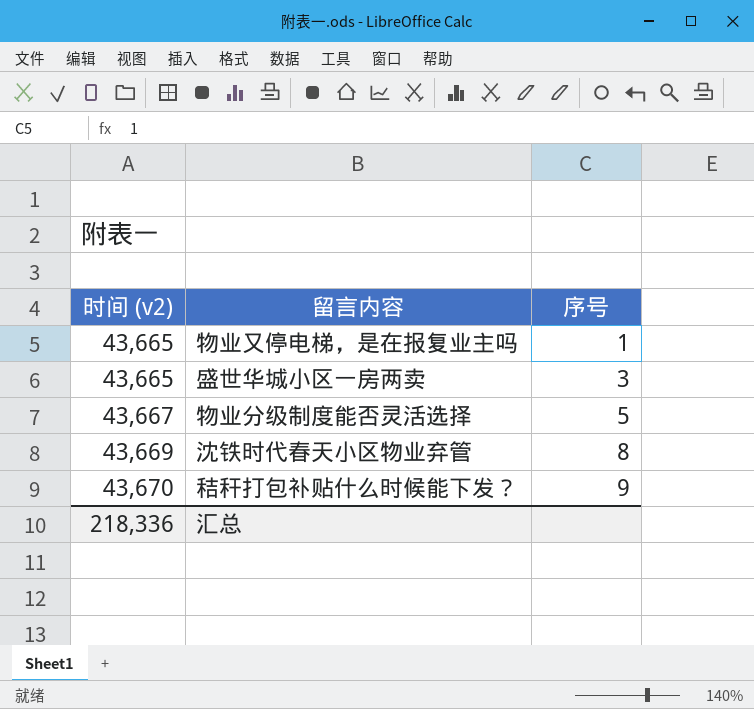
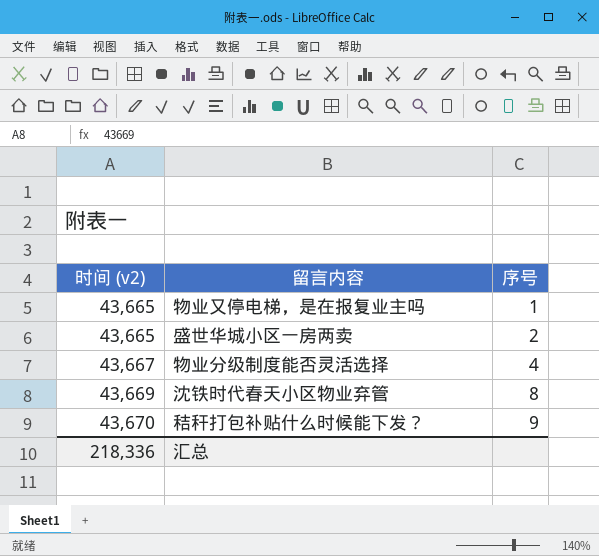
盛世华城小区一房两卖 | 序号: 3 -> 2
物业分级制度能否灵活选择 | 序号: 5 -> 4

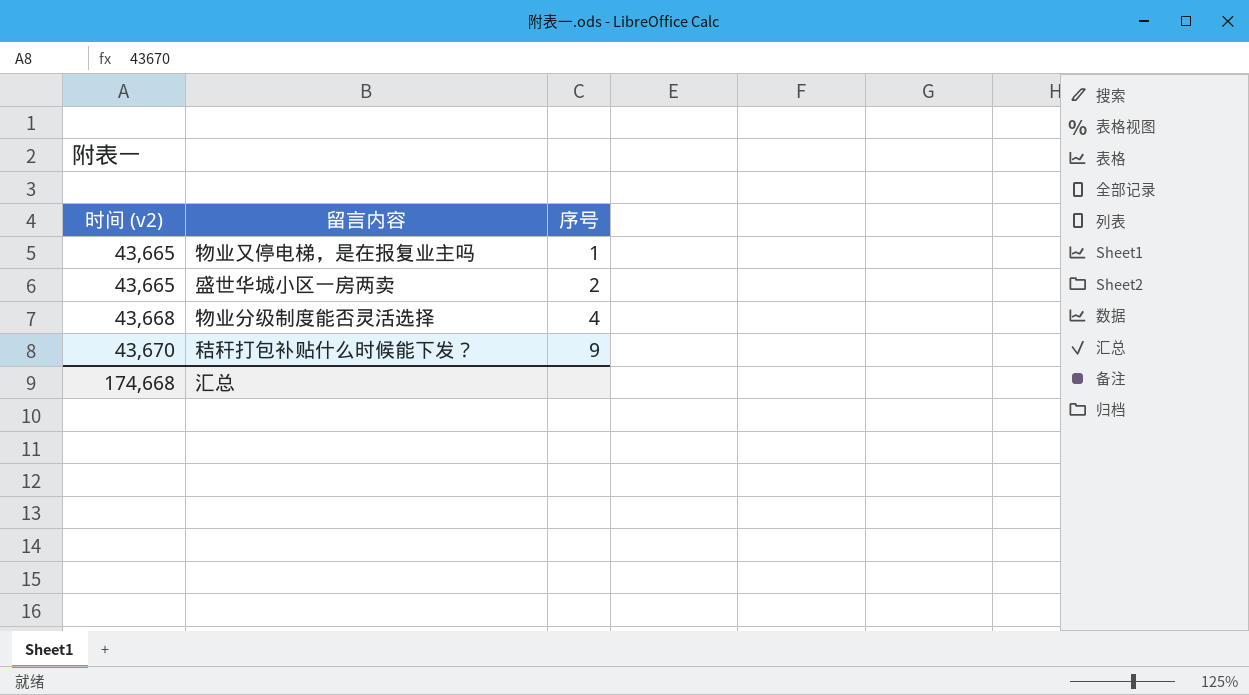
row 沈铁时代春天小区物业弃管: 43,669 | 8 -> none
物业分级制度能否灵活选择 | 时间 (v2): 43,667 -> 43,668
汇总 | 时间 (v2): 218,336 -> 174,668

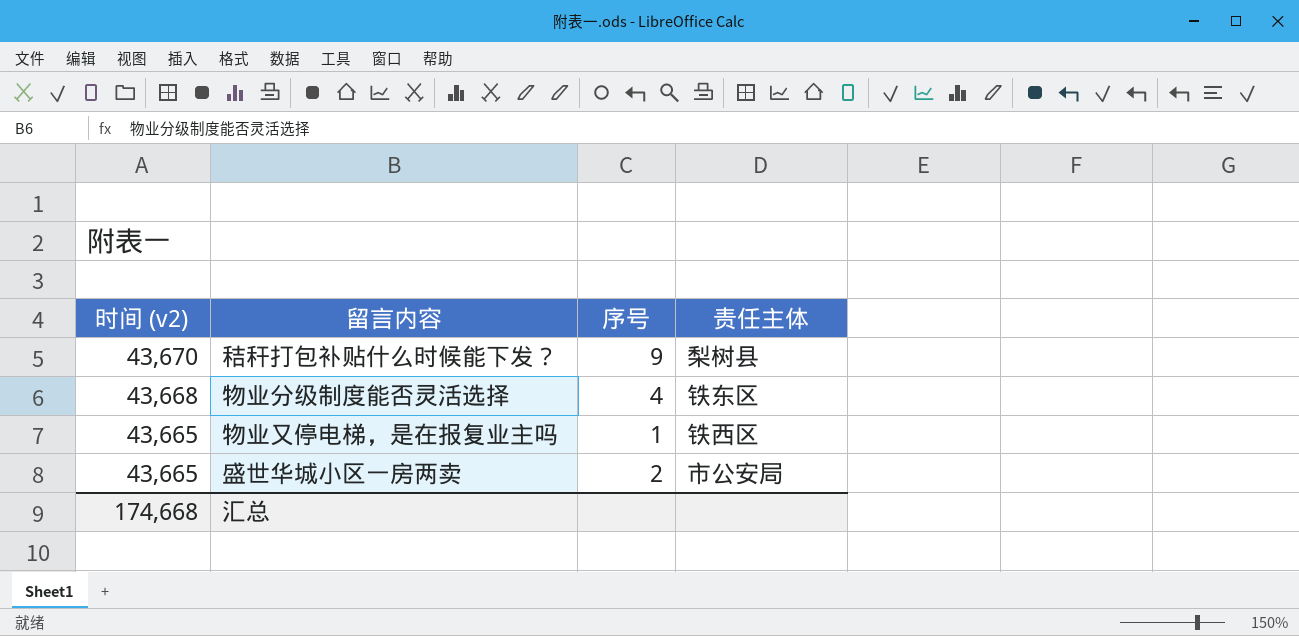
row order: 时间 (v2) ascending -> 时间 (v2) descending
column 责任主体 | position: none -> 4

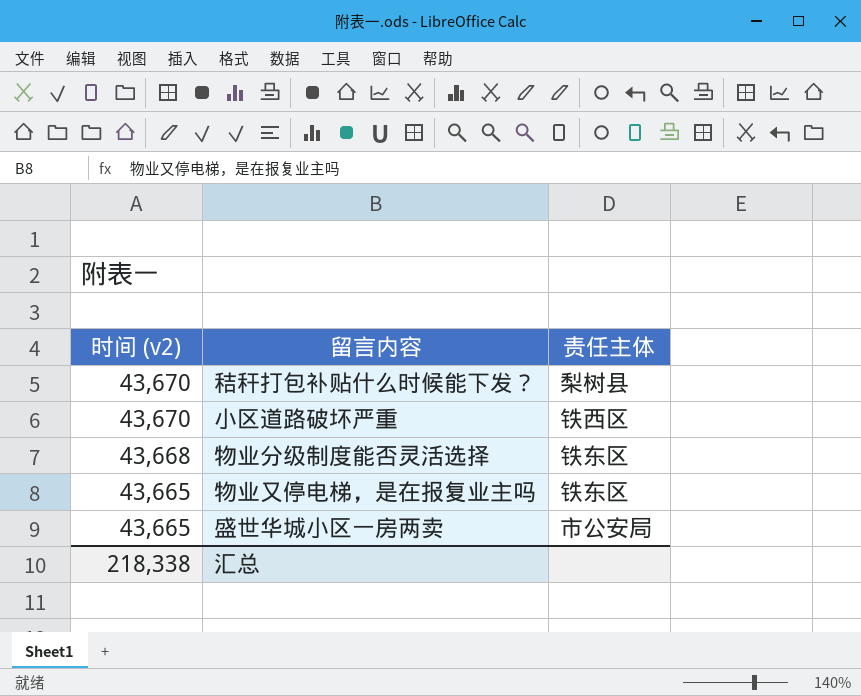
column 序号 | position: 3 -> none
row 小区道路破坏严重: none -> 43,670 | 铁西区
物业又停电梯，是在报复业主吗 | 责任主体: 铁西区 -> 铁东区
汇总 | 时间 (v2): 174,668 -> 218,338

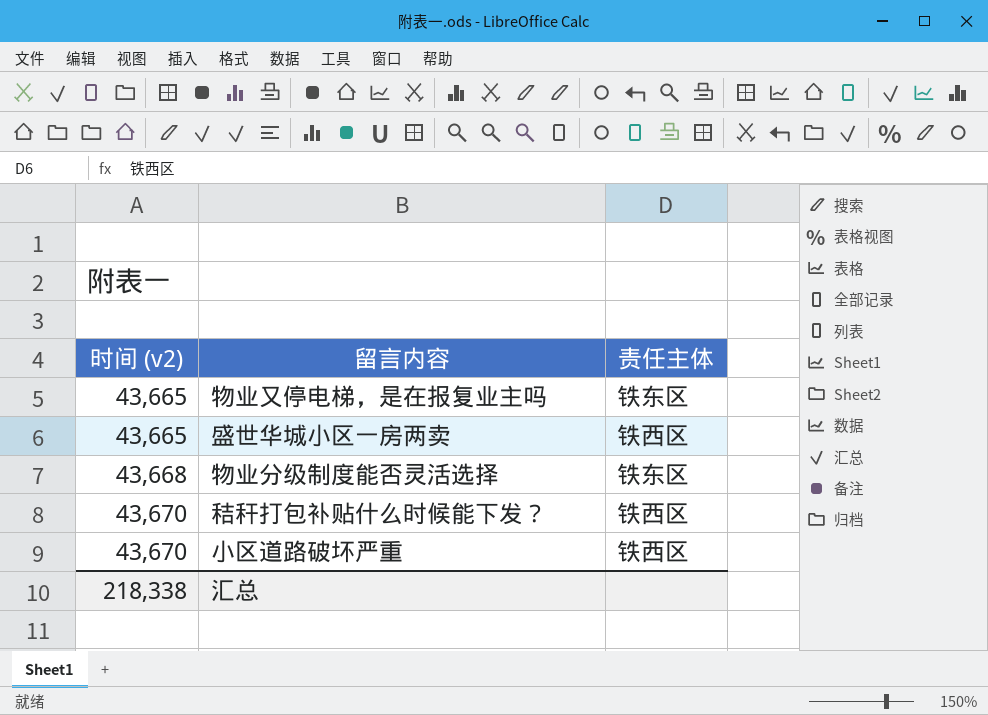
row order: 时间 (v2) descending -> 时间 (v2) ascending
盛世华城小区一房两卖 | 责任主体: 市公安局 -> 铁西区
秸秆打包补贴什么时候能下发？ | 责任主体: 梨树县 -> 铁西区

